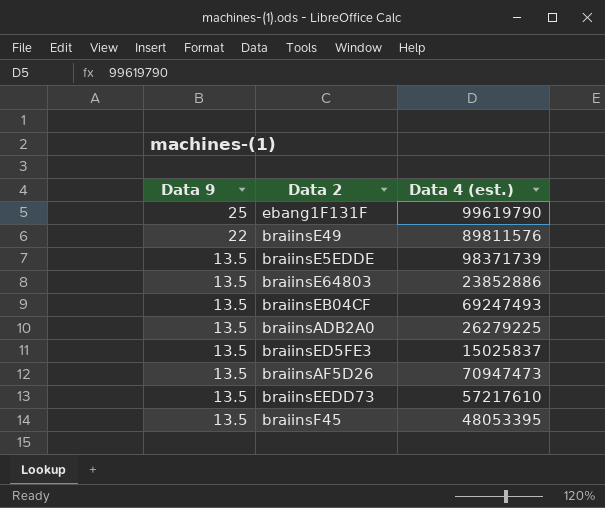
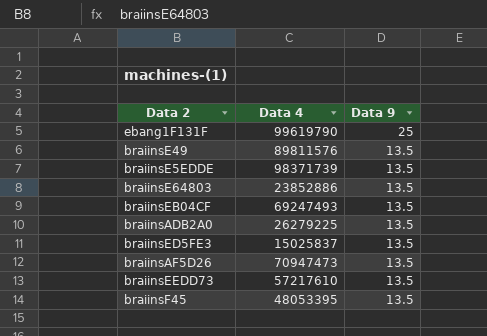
column name: Data 4 (est.) -> Data 4
column Data 9 | position: 1 -> 3
braiinsE49 | Data 9: 22 -> 13.5

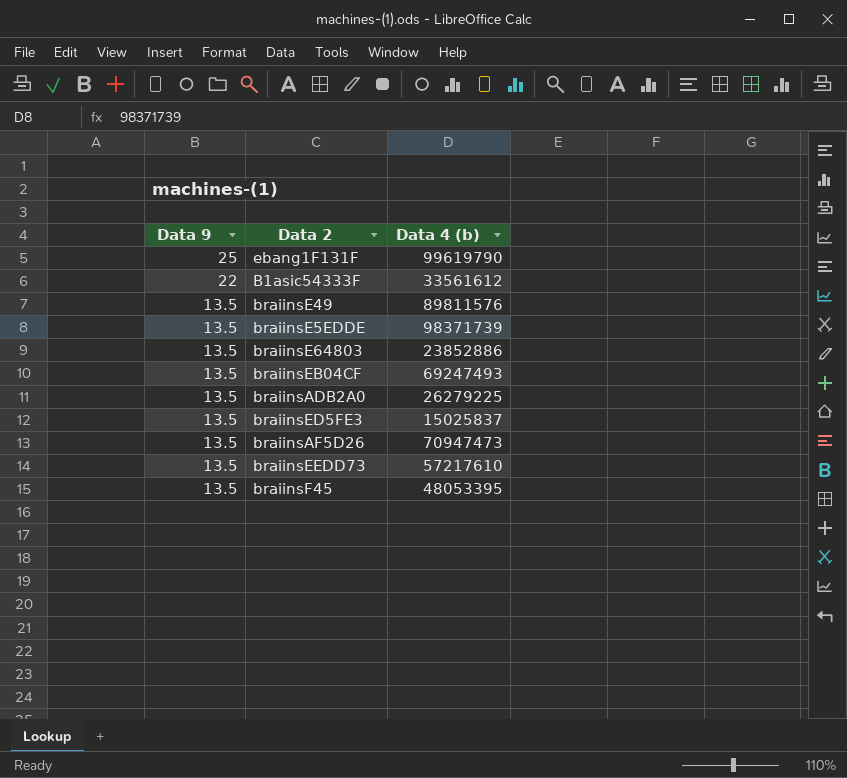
column Data 9 | position: 3 -> 1
column name: Data 4 -> Data 4 (b)
row B1asic54333F: none -> 22 | 33561612

